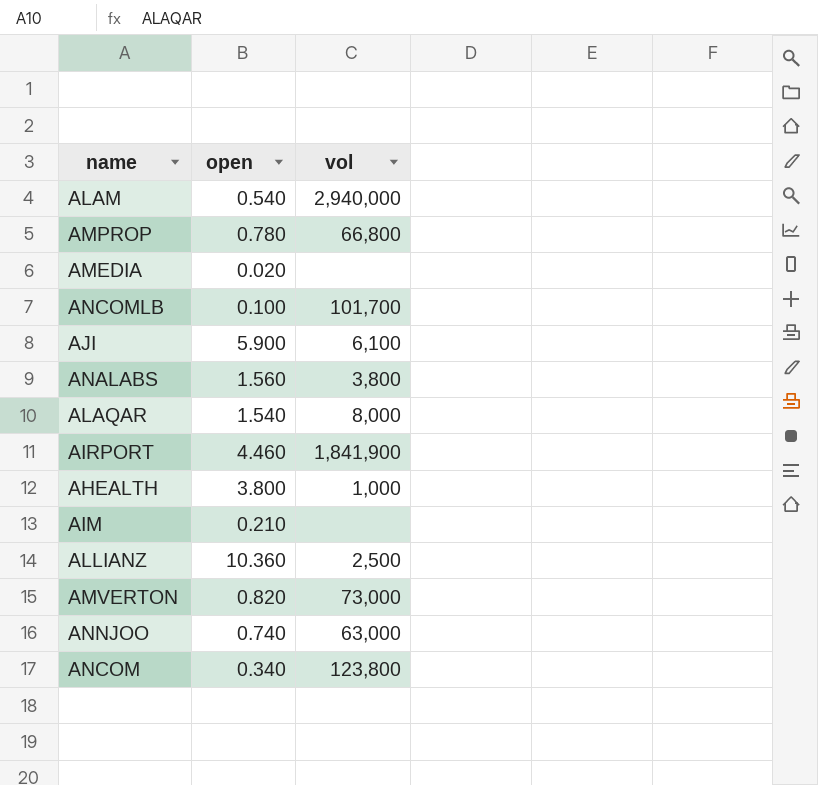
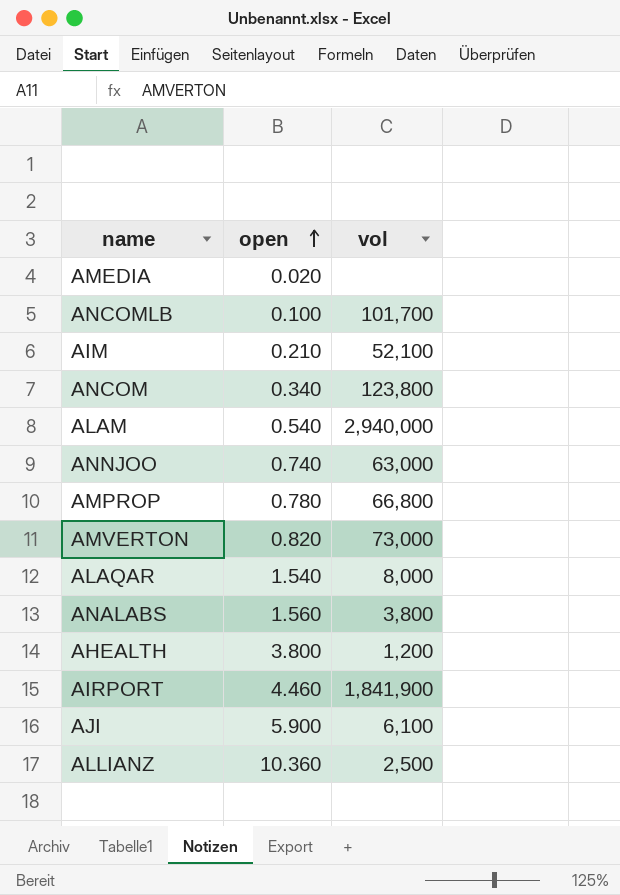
row order: none -> open ascending
AIM | vol: none -> 52,100
AHEALTH | vol: 1,000 -> 1,200

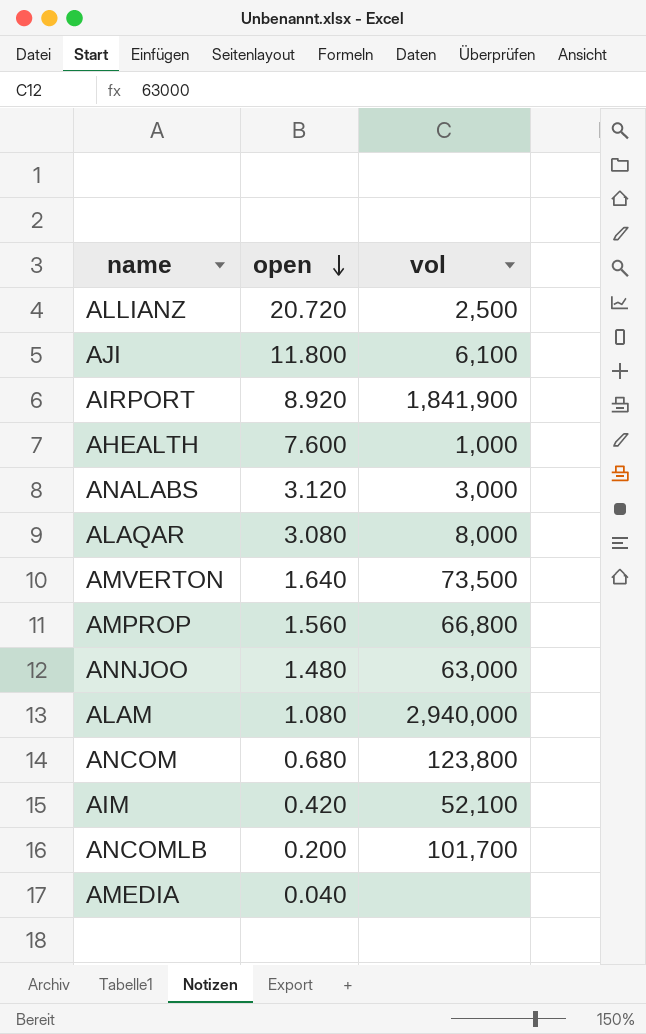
row order: open ascending -> open descending
ALLIANZ | open: 10.360 -> 20.720
AJI | open: 5.900 -> 11.800
AIRPORT | open: 4.460 -> 8.920
AHEALTH | open: 3.800 -> 7.600
AHEALTH | vol: 1,200 -> 1,000
ANALABS | open: 1.560 -> 3.120
ANALABS | vol: 3,800 -> 3,000
ALAQAR | open: 1.540 -> 3.080
AMVERTON | open: 0.820 -> 1.640
AMVERTON | vol: 73,000 -> 73,500
AMPROP | open: 0.780 -> 1.560
ANNJOO | open: 0.740 -> 1.480
ALAM | open: 0.540 -> 1.080
ANCOM | open: 0.340 -> 0.680
AIM | open: 0.210 -> 0.420
ANCOMLB | open: 0.100 -> 0.200
AMEDIA | open: 0.020 -> 0.040

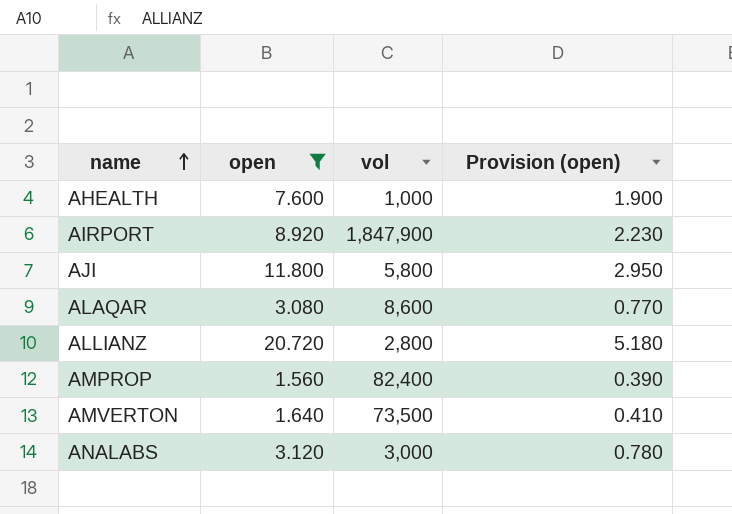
filter: none -> open >= 1.560
row order: open descending -> name ascending
column Provision (open) | formula: none -> [open] * 0.25
AIRPORT | vol: 1,841,900 -> 1,847,900
AJI | vol: 6,100 -> 5,800
ALAQAR | vol: 8,000 -> 8,600
ALLIANZ | vol: 2,500 -> 2,800
AMPROP | vol: 66,800 -> 82,400

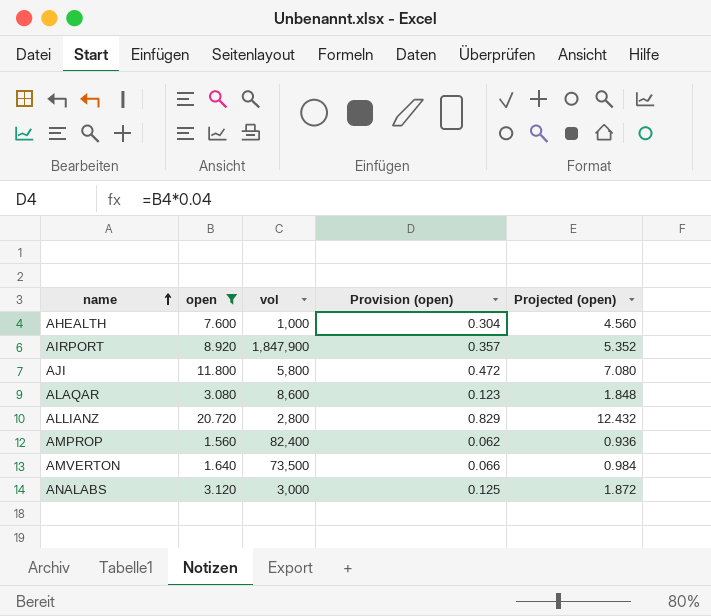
column Provision (open) | formula: [open] * 0.25 -> [open] * 0.04
column Projected (open) | formula: none -> [open] * 0.6

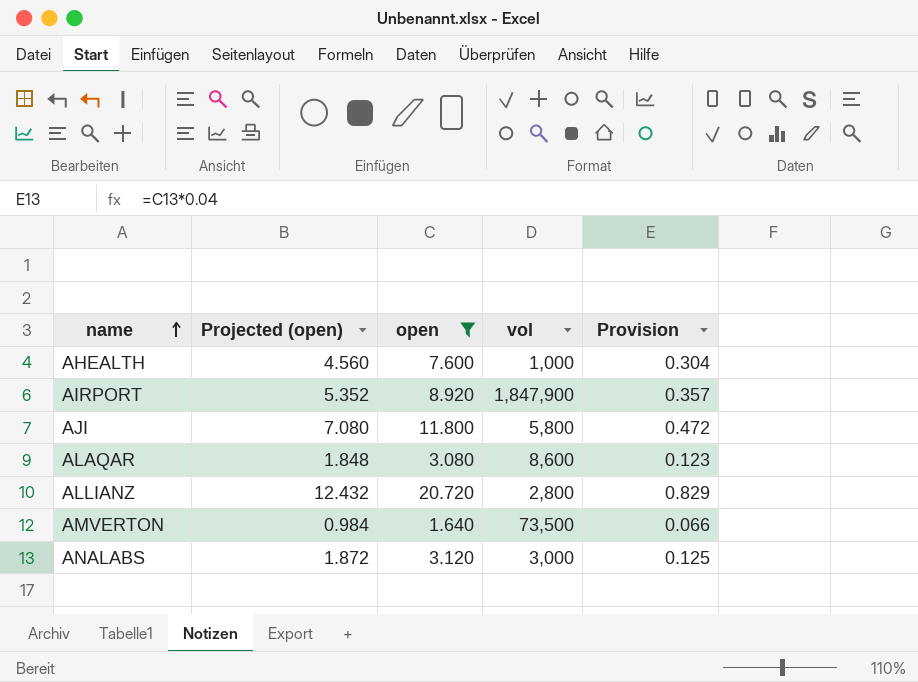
column Projected (open) | position: 5 -> 2
column name: Provision (open) -> Provision
row AMPROP: 1.560 | 82,400 | 0.062 | 0.936 -> none

